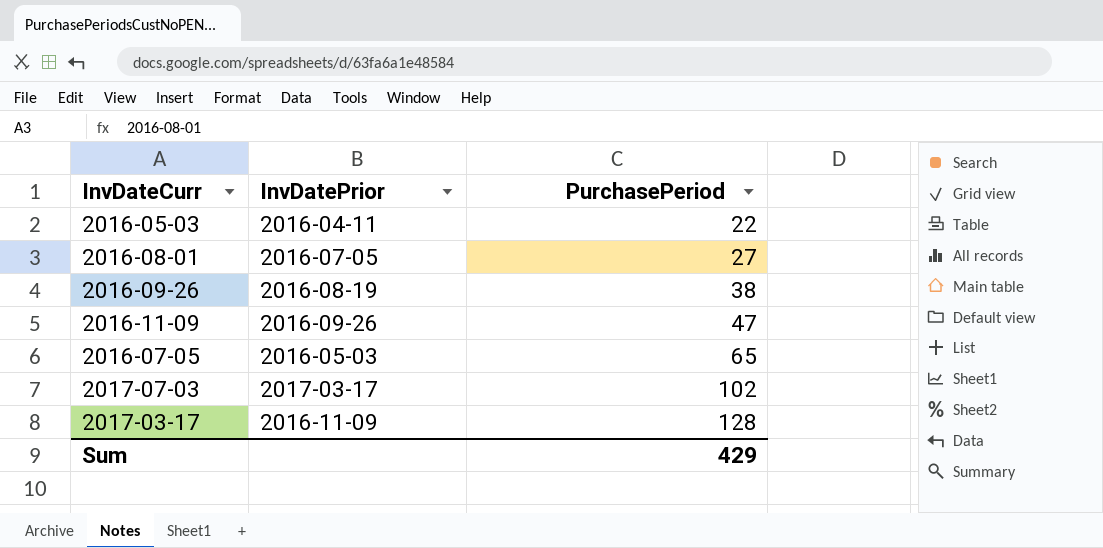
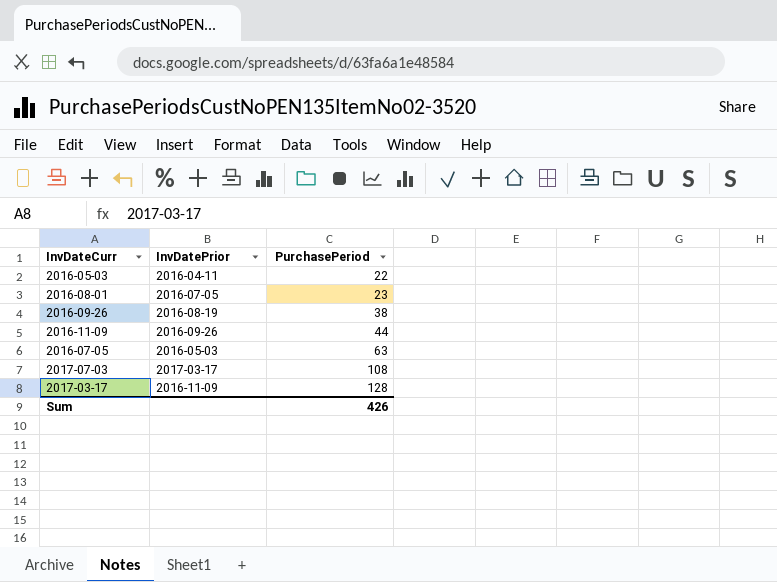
2016-08-01 | PurchasePeriod: 27 -> 23
2016-11-09 | PurchasePeriod: 47 -> 44
2016-07-05 | PurchasePeriod: 65 -> 63
2017-07-03 | PurchasePeriod: 102 -> 108
Sum | PurchasePeriod: 429 -> 426

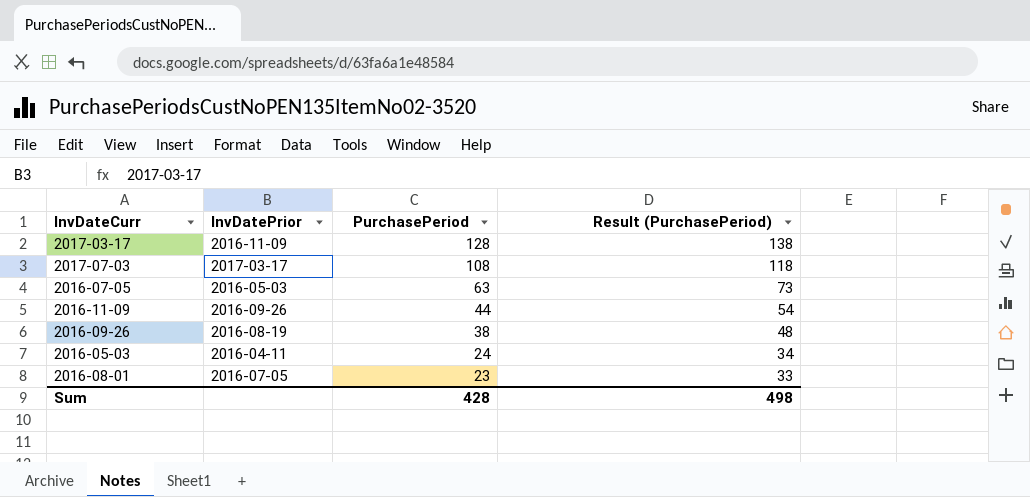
row order: PurchasePeriod ascending -> PurchasePeriod descending
column Result (PurchasePeriod) | formula: none -> [PurchasePeriod] + 10
2016-05-03 | PurchasePeriod: 22 -> 24
Sum | PurchasePeriod: 426 -> 428

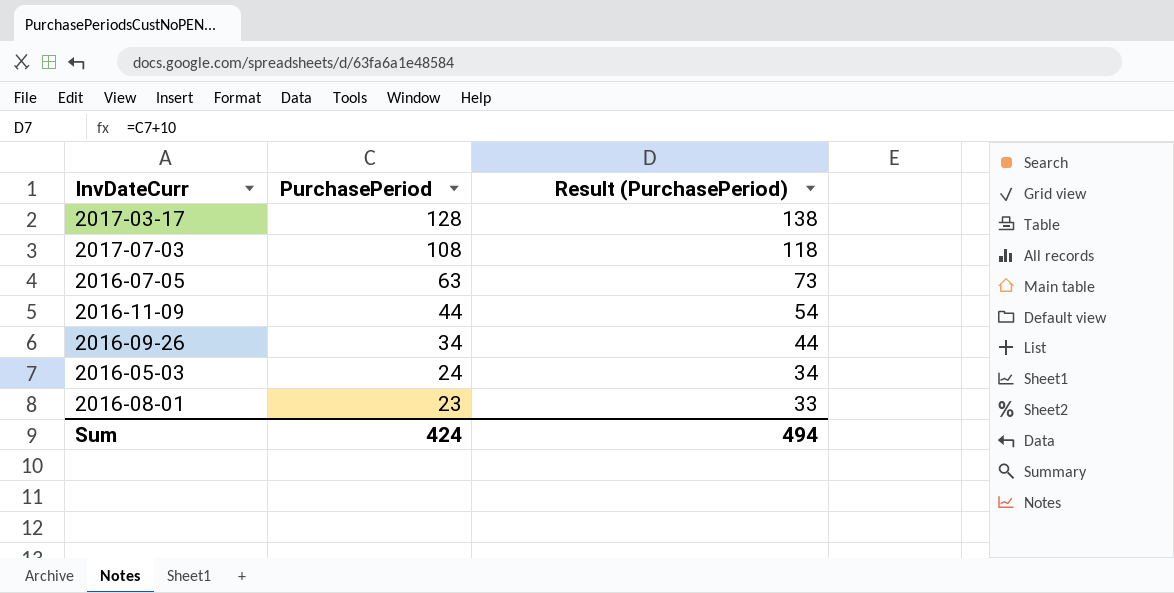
column InvDatePrior | position: 2 -> none
2016-09-26 | PurchasePeriod: 38 -> 34
2016-09-26 | Result (PurchasePeriod): 48 -> 44
Sum | PurchasePeriod: 428 -> 424
Sum | Result (PurchasePeriod): 498 -> 494

